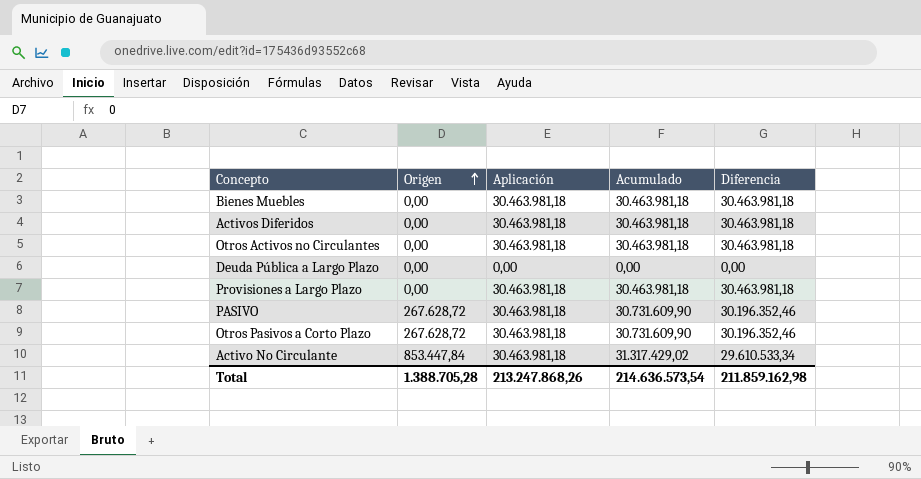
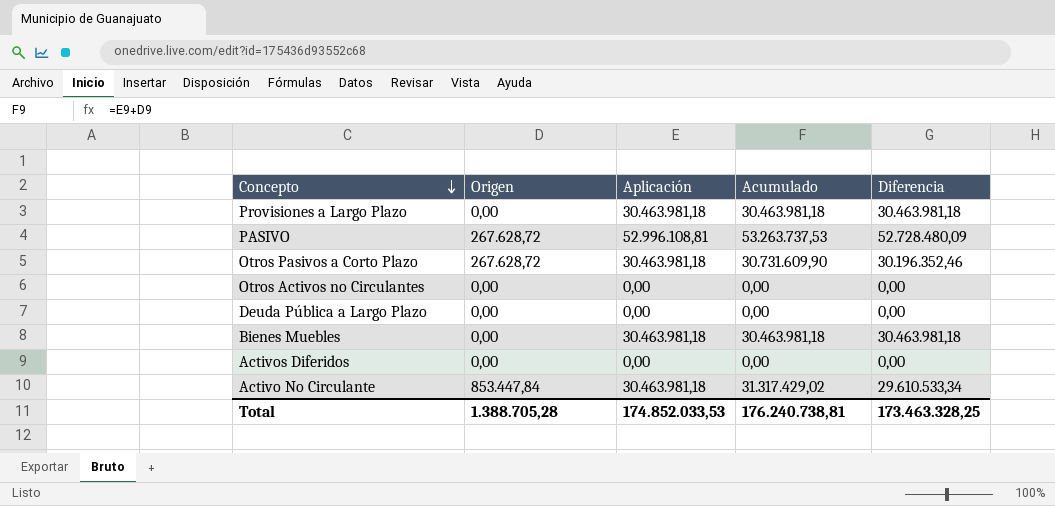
row order: Origen ascending -> Concepto descending
PASIVO | Aplicación: 30.463.981,18 -> 52.996.108,81
PASIVO | Acumulado: 30.731.609,90 -> 53.263.737,53
PASIVO | Diferencia: 30.196.352,46 -> 52.728.480,09
Otros Activos no Circulantes | Aplicación: 30.463.981,18 -> 0,00
Otros Activos no Circulantes | Acumulado: 30.463.981,18 -> 0,00
Otros Activos no Circulantes | Diferencia: 30.463.981,18 -> 0,00
Activos Diferidos | Aplicación: 30.463.981,18 -> 0,00
Activos Diferidos | Acumulado: 30.463.981,18 -> 0,00
Activos Diferidos | Diferencia: 30.463.981,18 -> 0,00
Total | Aplicación: 213.247.868,26 -> 174.852.033,53
Total | Acumulado: 214.636.573,54 -> 176.240.738,81
Total | Diferencia: 211.859.162,98 -> 173.463.328,25

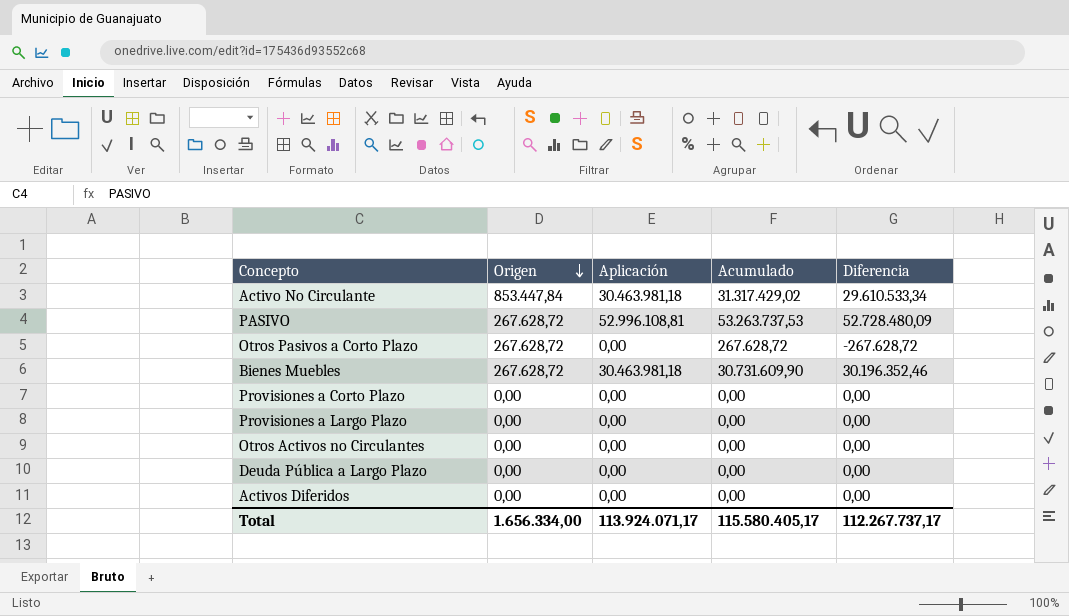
row order: Concepto descending -> Origen descending
Otros Pasivos a Corto Plazo | Aplicación: 30.463.981,18 -> 0,00
Otros Pasivos a Corto Plazo | Acumulado: 30.731.609,90 -> 267.628,72
Otros Pasivos a Corto Plazo | Diferencia: 30.196.352,46 -> -267.628,72
Bienes Muebles | Origen: 0,00 -> 267.628,72
Bienes Muebles | Acumulado: 30.463.981,18 -> 30.731.609,90
Bienes Muebles | Diferencia: 30.463.981,18 -> 30.196.352,46
row Provisiones a Corto Plazo: none -> 0,00 | 0,00 | 0,00 | 0,00
Provisiones a Largo Plazo | Aplicación: 30.463.981,18 -> 0,00
Provisiones a Largo Plazo | Acumulado: 30.463.981,18 -> 0,00
Provisiones a Largo Plazo | Diferencia: 30.463.981,18 -> 0,00
Total | Origen: 1.388.705,28 -> 1.656.334,00
Total | Aplicación: 174.852.033,53 -> 113.924.071,17
Total | Acumulado: 176.240.738,81 -> 115.580.405,17
Total | Diferencia: 173.463.328,25 -> 112.267.737,17

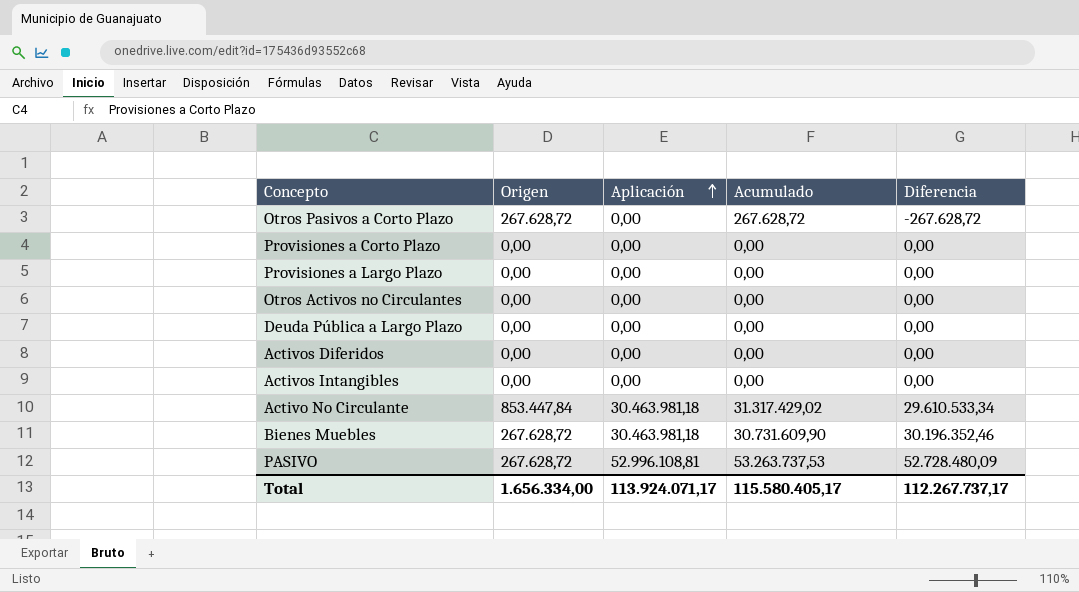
row order: Origen descending -> Aplicación ascending
row Activos Intangibles: none -> 0,00 | 0,00 | 0,00 | 0,00

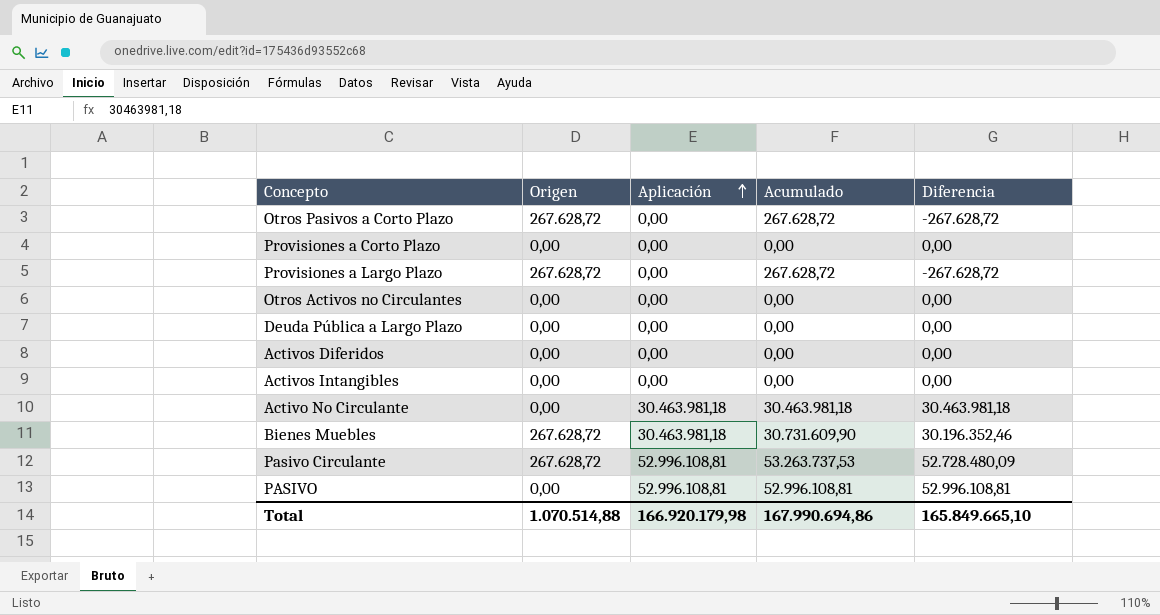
Provisiones a Largo Plazo | Origen: 0,00 -> 267.628,72
Provisiones a Largo Plazo | Acumulado: 0,00 -> 267.628,72
Provisiones a Largo Plazo | Diferencia: 0,00 -> -267.628,72
Activo No Circulante | Origen: 853.447,84 -> 0,00
Activo No Circulante | Acumulado: 31.317.429,02 -> 30.463.981,18
Activo No Circulante | Diferencia: 29.610.533,34 -> 30.463.981,18
row Pasivo Circulante: none -> 267.628,72 | 52.996.108,81 | 53.263.737,53 | 52.728.480,09
PASIVO | Origen: 267.628,72 -> 0,00
PASIVO | Acumulado: 53.263.737,53 -> 52.996.108,81
PASIVO | Diferencia: 52.728.480,09 -> 52.996.108,81
Total | Origen: 1.656.334,00 -> 1.070.514,88
Total | Aplicación: 113.924.071,17 -> 166.920.179,98
Total | Acumulado: 115.580.405,17 -> 167.990.694,86
Total | Diferencia: 112.267.737,17 -> 165.849.665,10

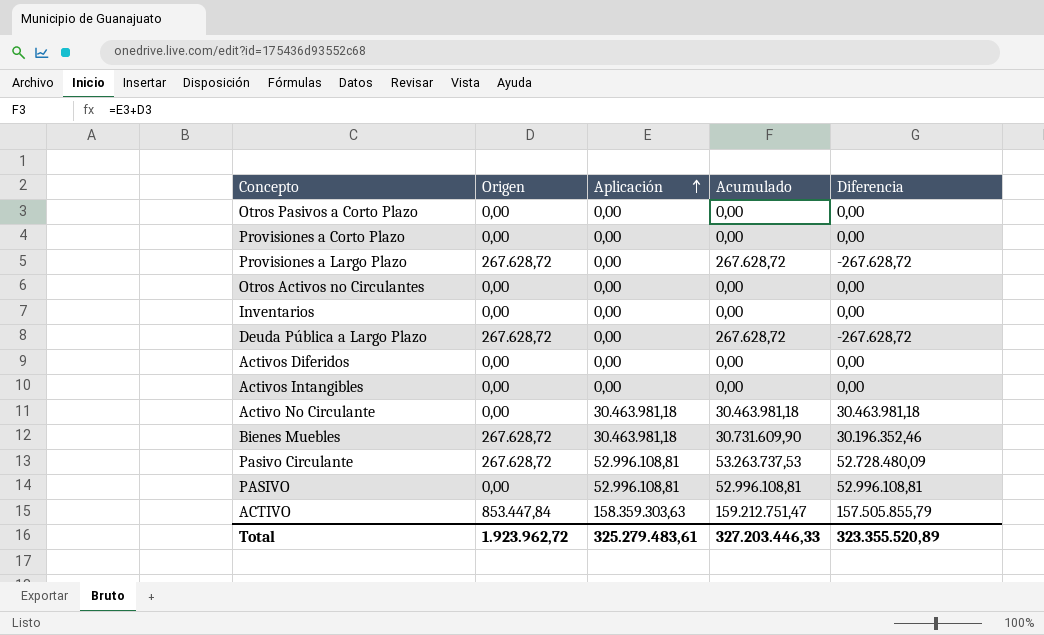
Otros Pasivos a Corto Plazo | Origen: 267.628,72 -> 0,00
Otros Pasivos a Corto Plazo | Acumulado: 267.628,72 -> 0,00
Otros Pasivos a Corto Plazo | Diferencia: -267.628,72 -> 0,00
row Inventarios: none -> 0,00 | 0,00 | 0,00 | 0,00
Deuda Pública a Largo Plazo | Origen: 0,00 -> 267.628,72
Deuda Pública a Largo Plazo | Acumulado: 0,00 -> 267.628,72
Deuda Pública a Largo Plazo | Diferencia: 0,00 -> -267.628,72
row ACTIVO: none -> 853.447,84 | 158.359.303,63 | 159.212.751,47 | 157.505.855,79
Total | Origen: 1.070.514,88 -> 1.923.962,72
Total | Aplicación: 166.920.179,98 -> 325.279.483,61
Total | Acumulado: 167.990.694,86 -> 327.203.446,33
Total | Diferencia: 165.849.665,10 -> 323.355.520,89

